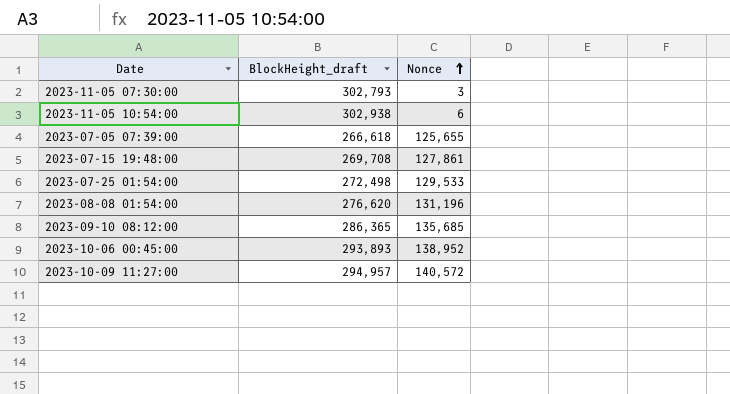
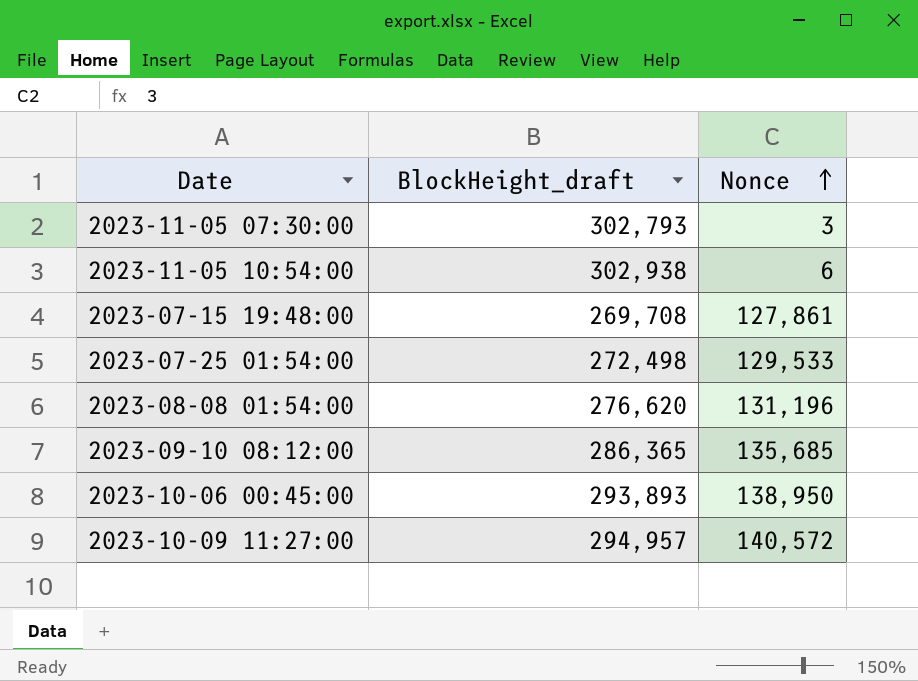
row 2023-07-05 07:39:00: 266,618 | 125,655 -> none
2023-10-06 00:45:00 | Nonce: 138,952 -> 138,950

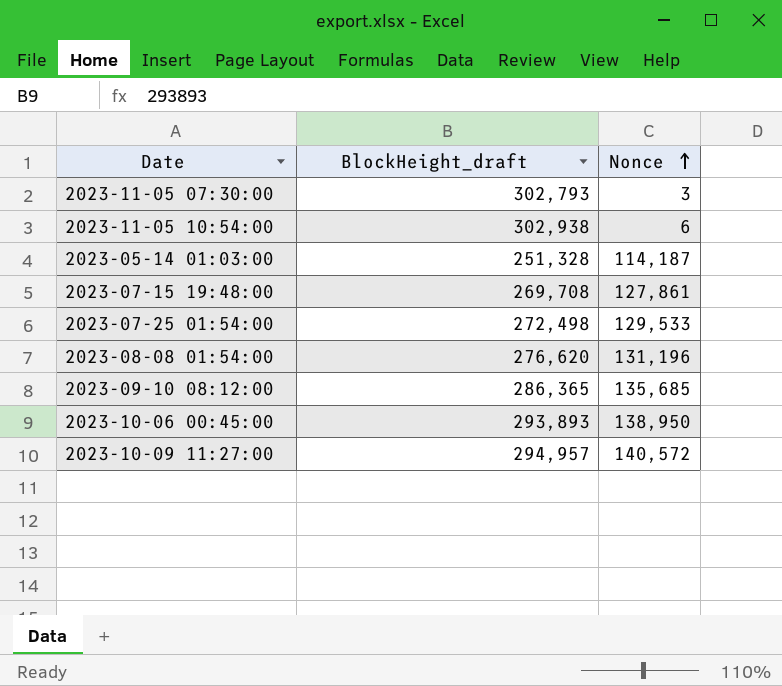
row 2023-05-14 01:03:00: none -> 251,328 | 114,187

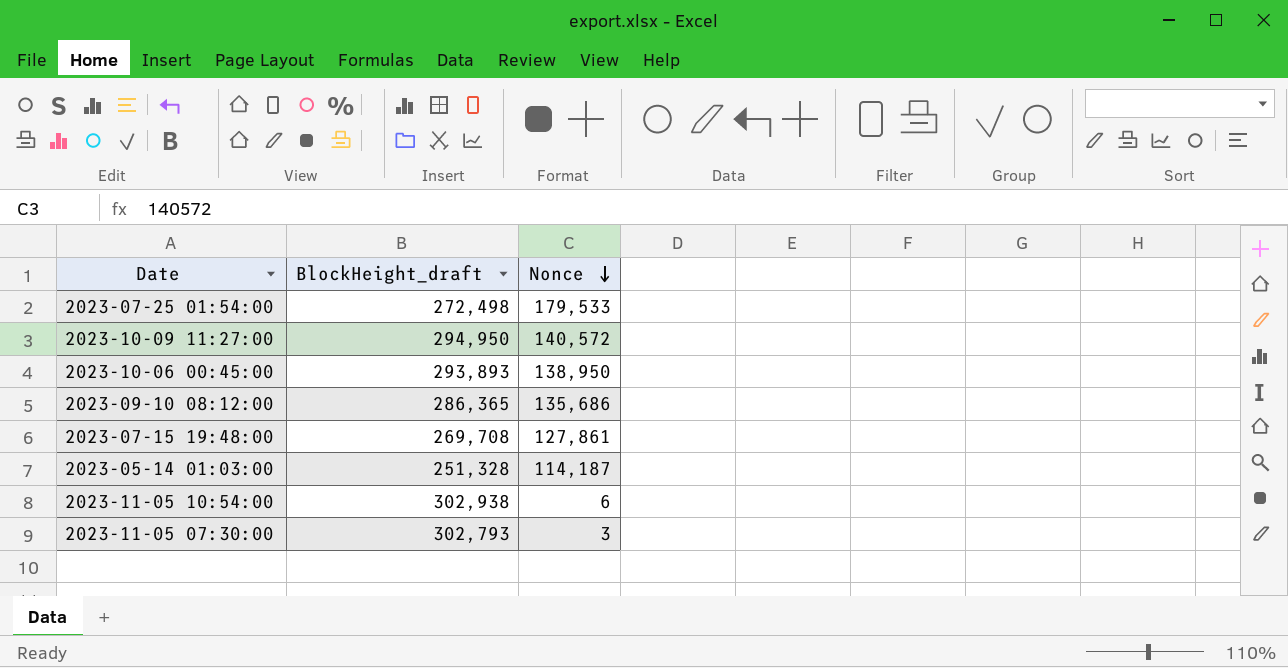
row order: Nonce ascending -> Nonce descending
row 2023-08-08 01:54:00: 276,620 | 131,196 -> none
2023-07-25 01:54:00 | Nonce: 129,533 -> 179,533
2023-10-09 11:27:00 | BlockHeight_draft: 294,957 -> 294,950
2023-09-10 08:12:00 | Nonce: 135,685 -> 135,686

